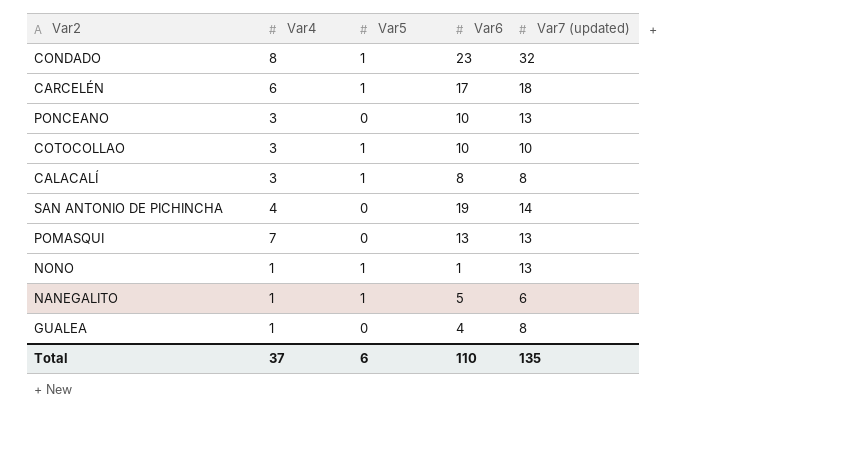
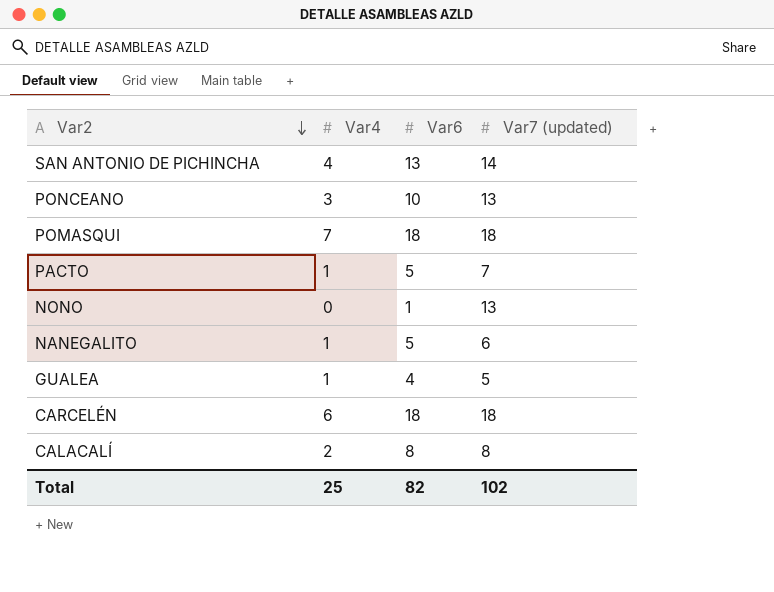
row order: none -> Var2 descending
column Var5 | position: 3 -> none
row CONDADO: 8 | 1 | 23 | 32 -> none
row COTOCOLLAO: 3 | 1 | 10 | 10 -> none
SAN ANTONIO DE PICHINCHA | Var6: 19 -> 13
POMASQUI | Var6: 13 -> 18
POMASQUI | Var7 (updated): 13 -> 18
row PACTO: none -> 1 | 5 | 7
NONO | Var4: 1 -> 0
GUALEA | Var7 (updated): 8 -> 5
CARCELÉN | Var6: 17 -> 18
CALACALÍ | Var4: 3 -> 2
Total | Var4: 37 -> 25
Total | Var6: 110 -> 82
Total | Var7 (updated): 135 -> 102

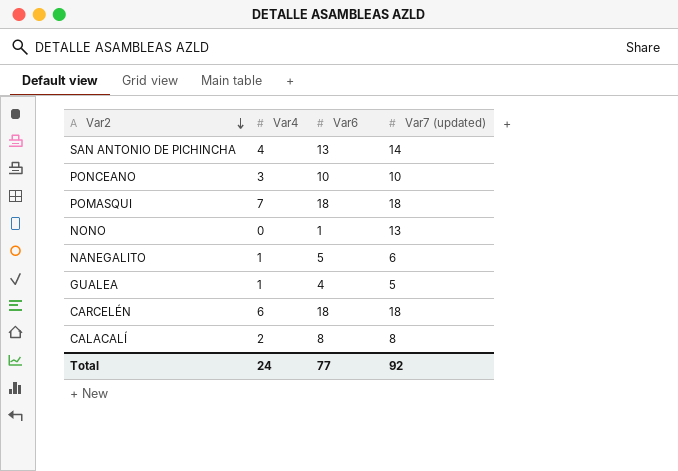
row PACTO: 1 | 5 | 7 -> none
PONCEANO | Var7 (updated): 13 -> 10
Total | Var4: 25 -> 24
Total | Var6: 82 -> 77
Total | Var7 (updated): 102 -> 92

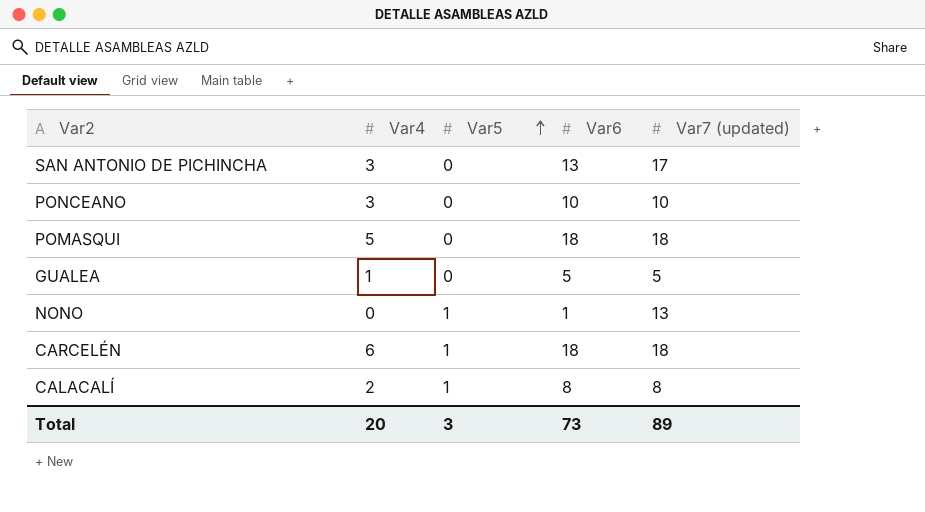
row order: Var2 descending -> Var5 ascending
column Var5 | position: none -> 3
row NANEGALITO: 1 | 5 | 6 -> none
SAN ANTONIO DE PICHINCHA | Var4: 4 -> 3
SAN ANTONIO DE PICHINCHA | Var7 (updated): 14 -> 17
POMASQUI | Var4: 7 -> 5
GUALEA | Var6: 4 -> 5
Total | Var4: 24 -> 20
Total | Var6: 77 -> 73
Total | Var7 (updated): 92 -> 89

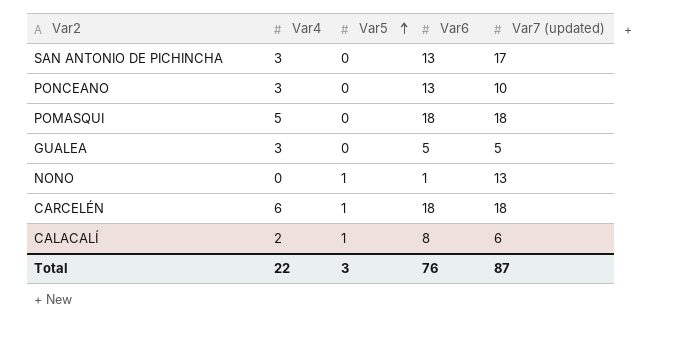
PONCEANO | Var6: 10 -> 13
GUALEA | Var4: 1 -> 3
CALACALÍ | Var7 (updated): 8 -> 6
Total | Var4: 20 -> 22
Total | Var6: 73 -> 76
Total | Var7 (updated): 89 -> 87

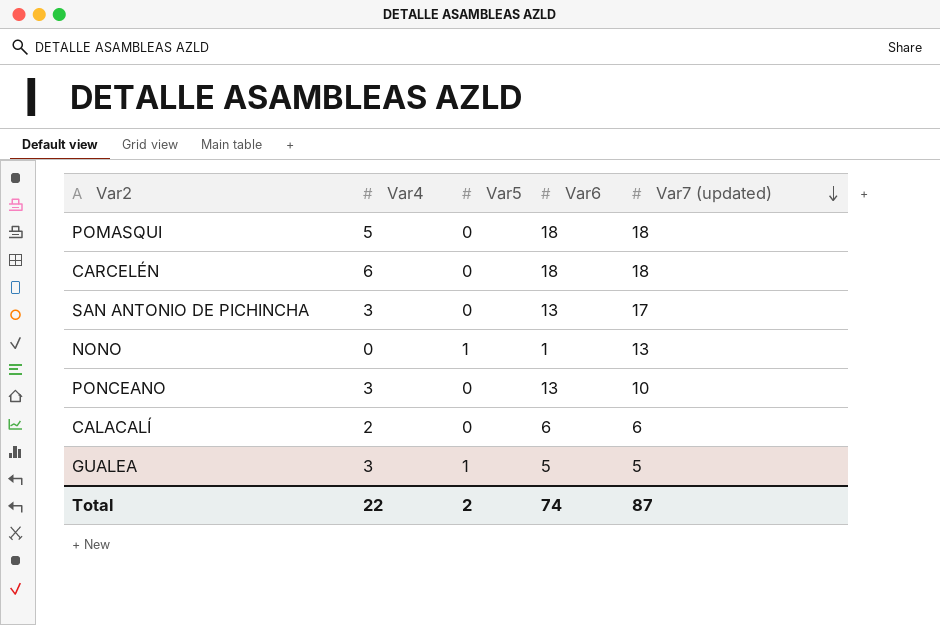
row order: Var5 ascending -> Var7 (updated) descending
CARCELÉN | Var5: 1 -> 0
CALACALÍ | Var5: 1 -> 0
CALACALÍ | Var6: 8 -> 6
GUALEA | Var5: 0 -> 1
Total | Var5: 3 -> 2
Total | Var6: 76 -> 74

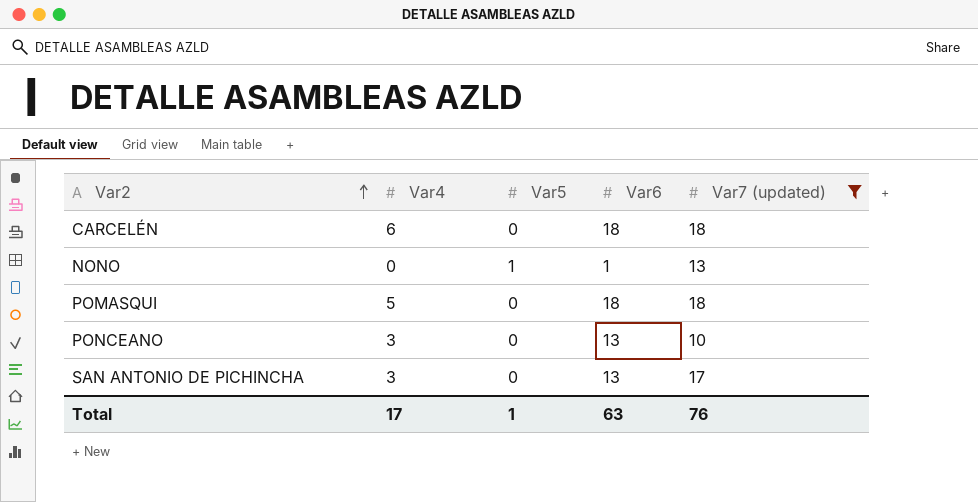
filter: none -> Var7 (updated) >= 10
row order: Var7 (updated) descending -> Var2 ascending
Total | Var4: 22 -> 17
Total | Var5: 2 -> 1
Total | Var6: 74 -> 63
Total | Var7 (updated): 87 -> 76

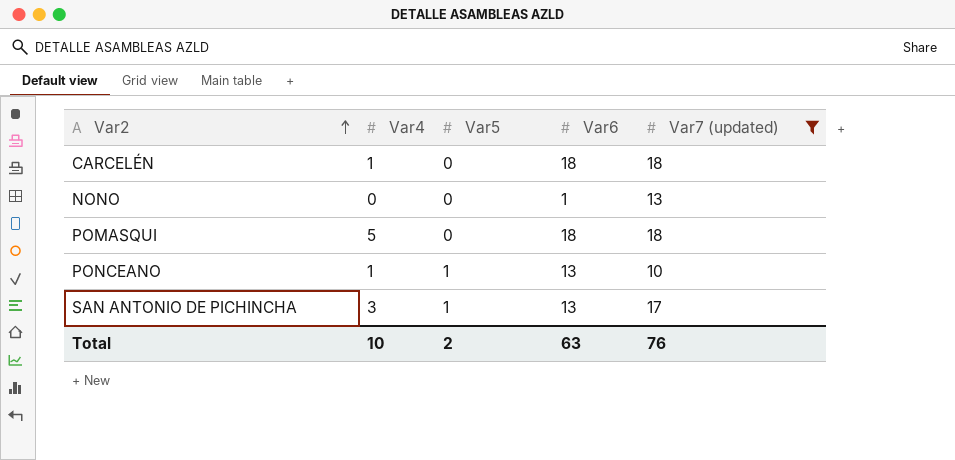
CARCELÉN | Var4: 6 -> 1
NONO | Var5: 1 -> 0
PONCEANO | Var4: 3 -> 1
PONCEANO | Var5: 0 -> 1
SAN ANTONIO DE PICHINCHA | Var5: 0 -> 1
Total | Var4: 17 -> 10
Total | Var5: 1 -> 2

